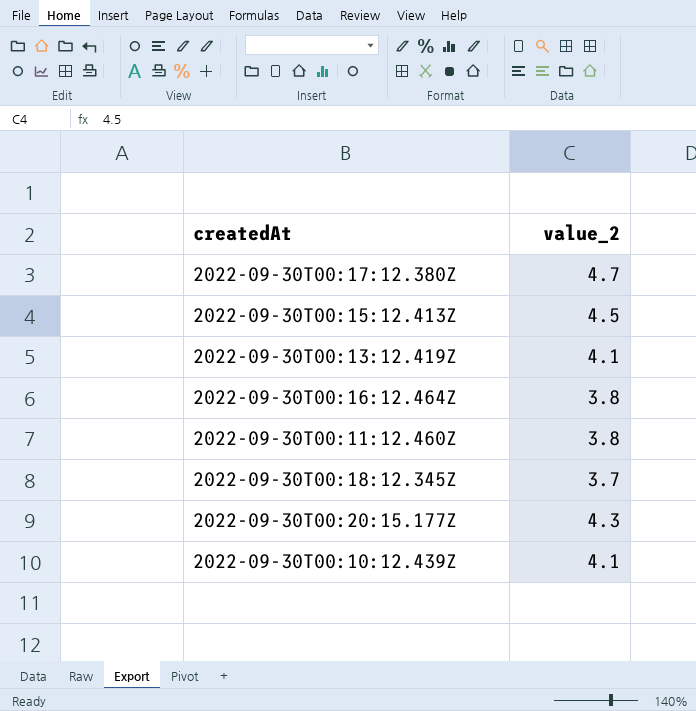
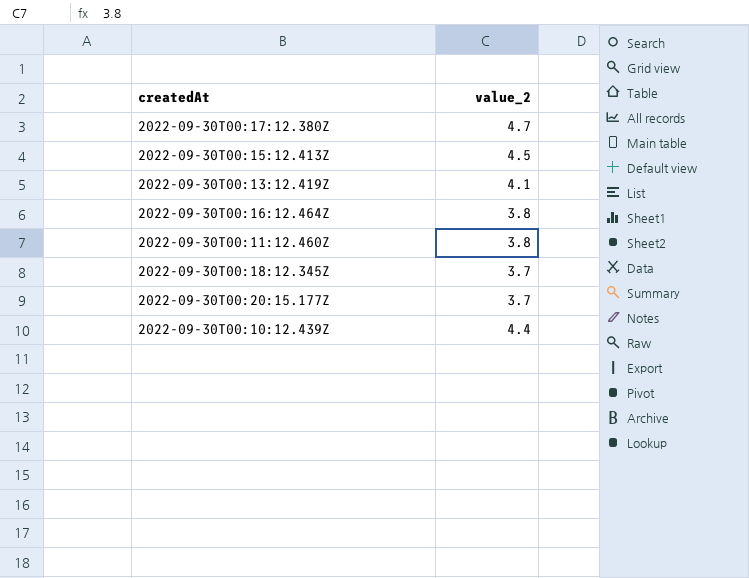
2022-09-30T00:20:15.177Z | value_2: 4.3 -> 3.7
2022-09-30T00:10:12.439Z | value_2: 4.1 -> 4.4

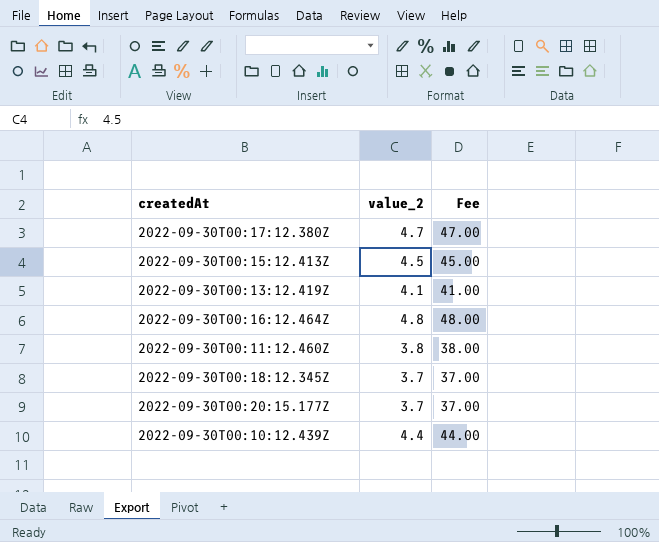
column Fee | formula: none -> [value_2] * 10
2022-09-30T00:16:12.464Z | value_2: 3.8 -> 4.8

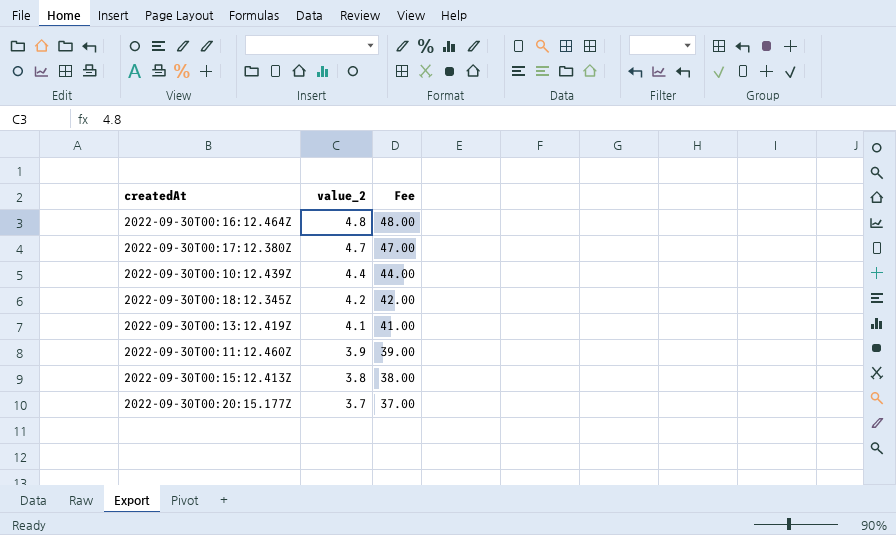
row order: none -> value_2 descending
2022-09-30T00:18:12.345Z | value_2: 3.7 -> 4.2
2022-09-30T00:18:12.345Z | Fee: 37.00 -> 42.00
2022-09-30T00:11:12.460Z | value_2: 3.8 -> 3.9
2022-09-30T00:11:12.460Z | Fee: 38.00 -> 39.00
2022-09-30T00:15:12.413Z | value_2: 4.5 -> 3.8
2022-09-30T00:15:12.413Z | Fee: 45.00 -> 38.00

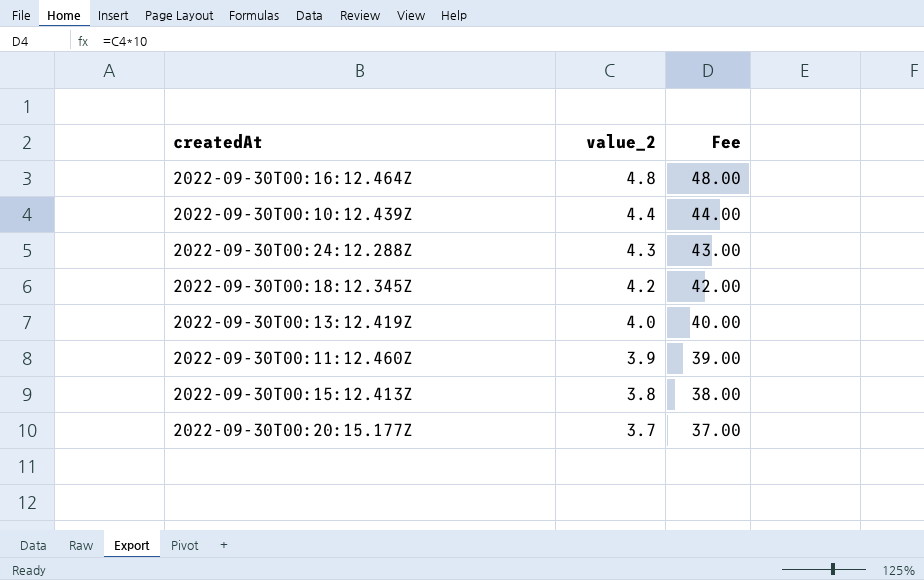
row 2022-09-30T00:17:12.380Z: 4.7 | 47.00 -> none
row 2022-09-30T00:24:12.288Z: none -> 4.3 | 43.00
2022-09-30T00:13:12.419Z | value_2: 4.1 -> 4.0
2022-09-30T00:13:12.419Z | Fee: 41.00 -> 40.00

